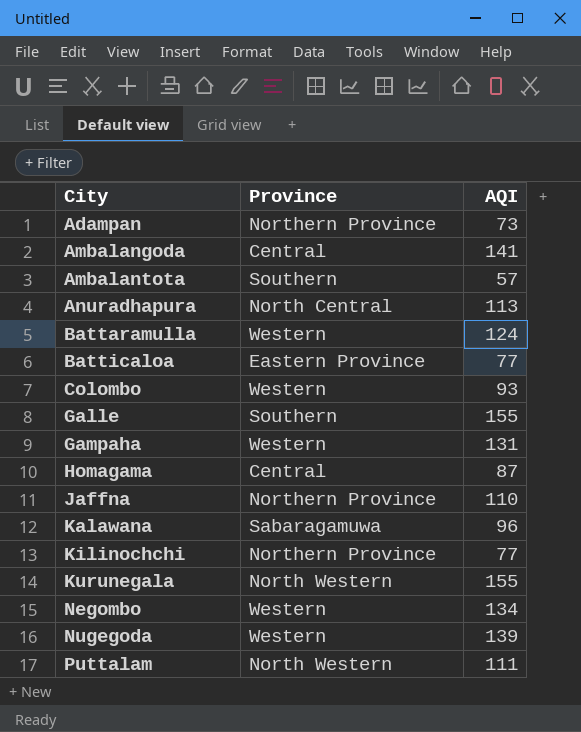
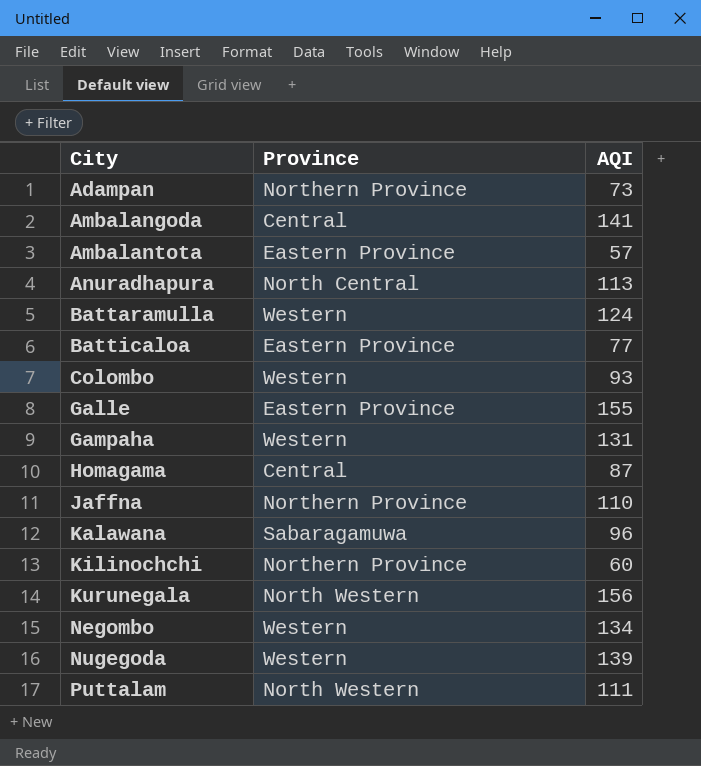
Ambalantota | Province: Southern -> Eastern Province
Galle | Province: Southern -> Eastern Province
Kilinochchi | AQI: 77 -> 60
Kurunegala | AQI: 155 -> 156

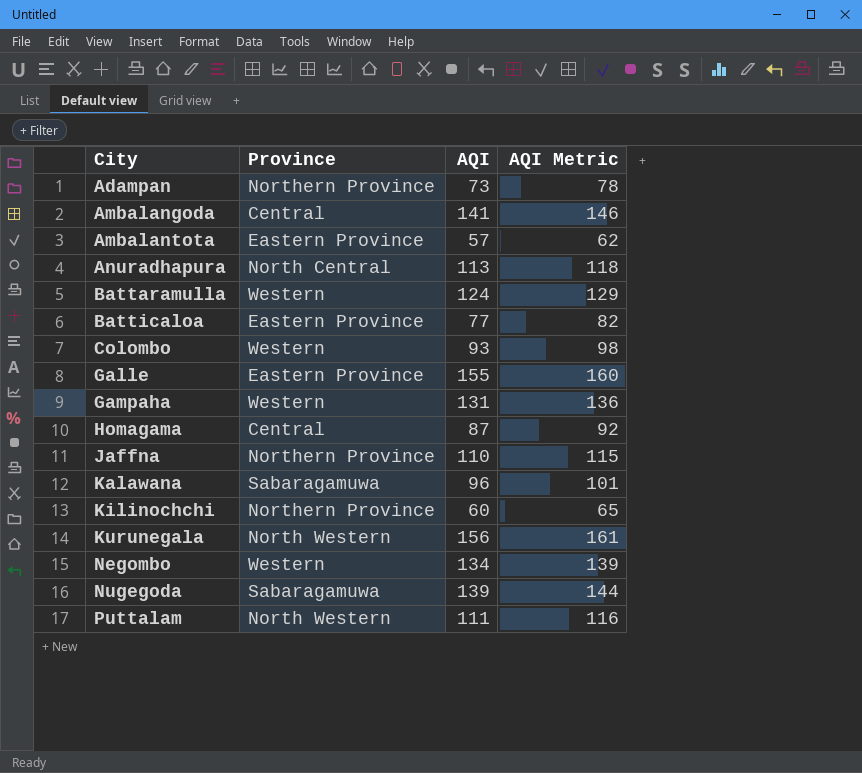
column AQI Metric | formula: none -> [AQI] + 5
Nugegoda | Province: Western -> Sabaragamuwa

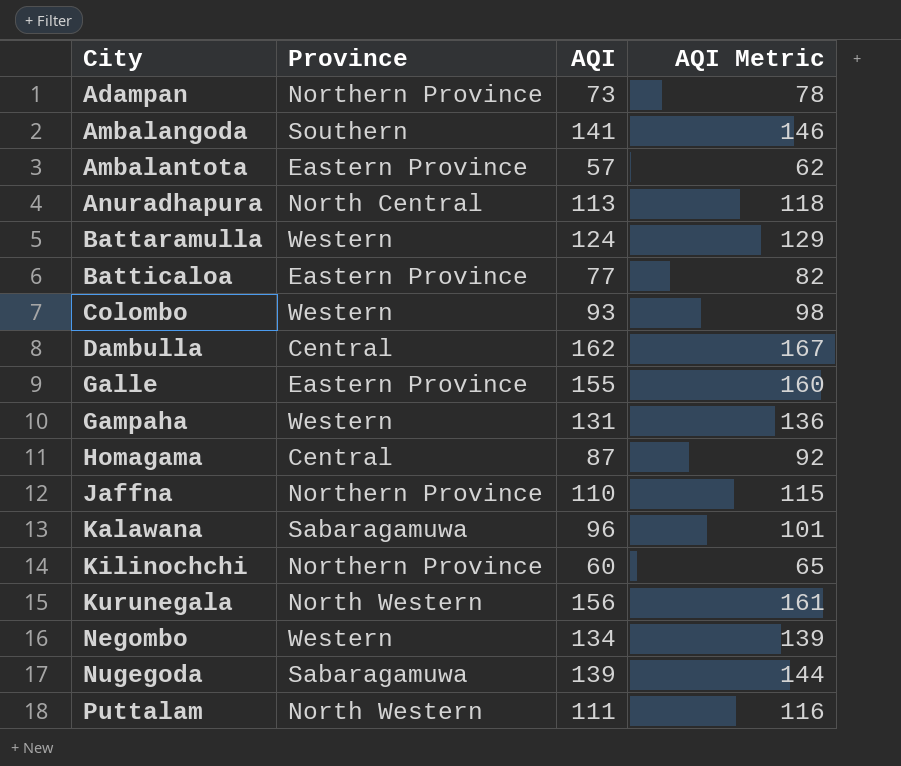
Ambalangoda | Province: Central -> Southern
row Dambulla: none -> Central | 162 | 167

